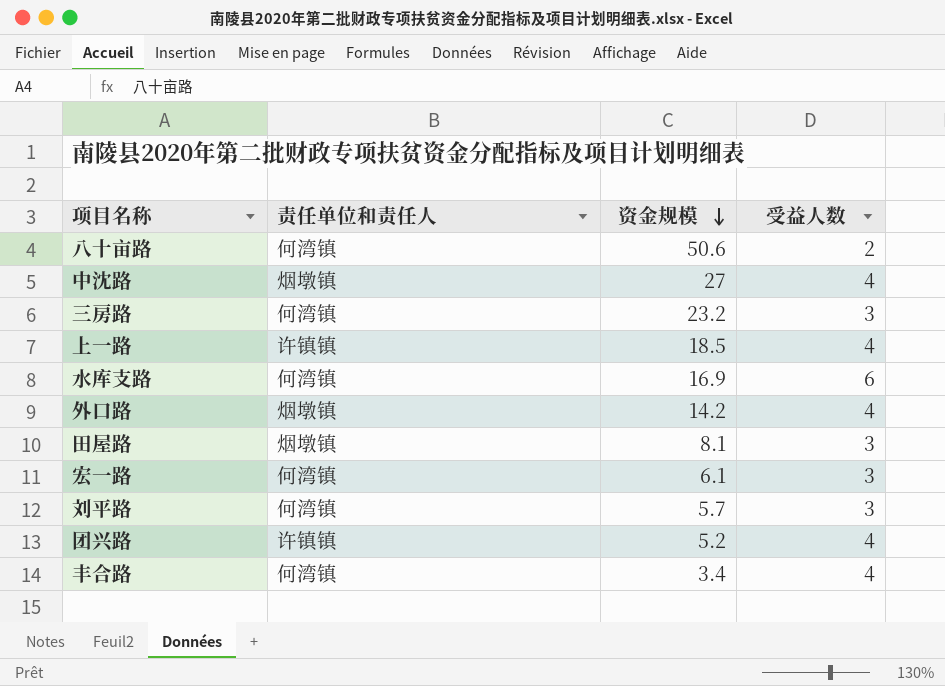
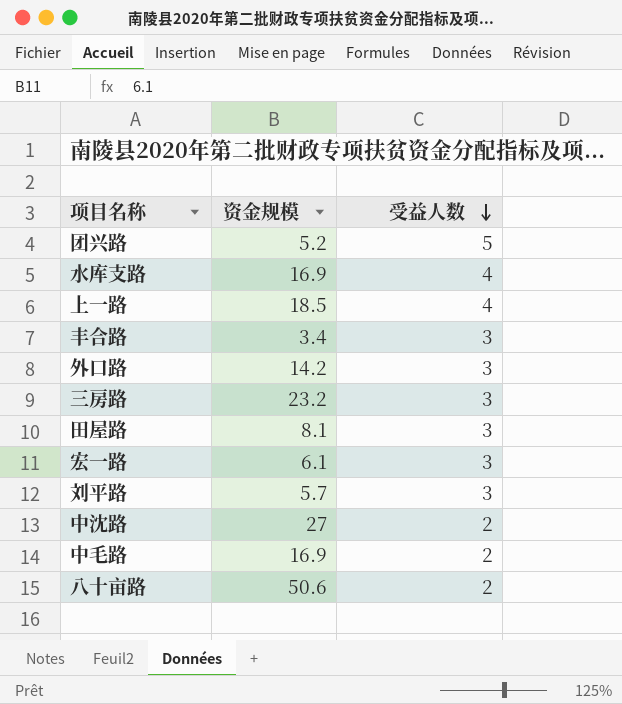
row order: 资金规模 descending -> 受益人数 descending
column 责任单位和责任人 | position: 2 -> none
团兴路 | 受益人数: 4 -> 5
水库支路 | 受益人数: 6 -> 4
丰合路 | 受益人数: 4 -> 3
外口路 | 受益人数: 4 -> 3
中沈路 | 受益人数: 4 -> 2
row 中毛路: none -> 16.9 | 2

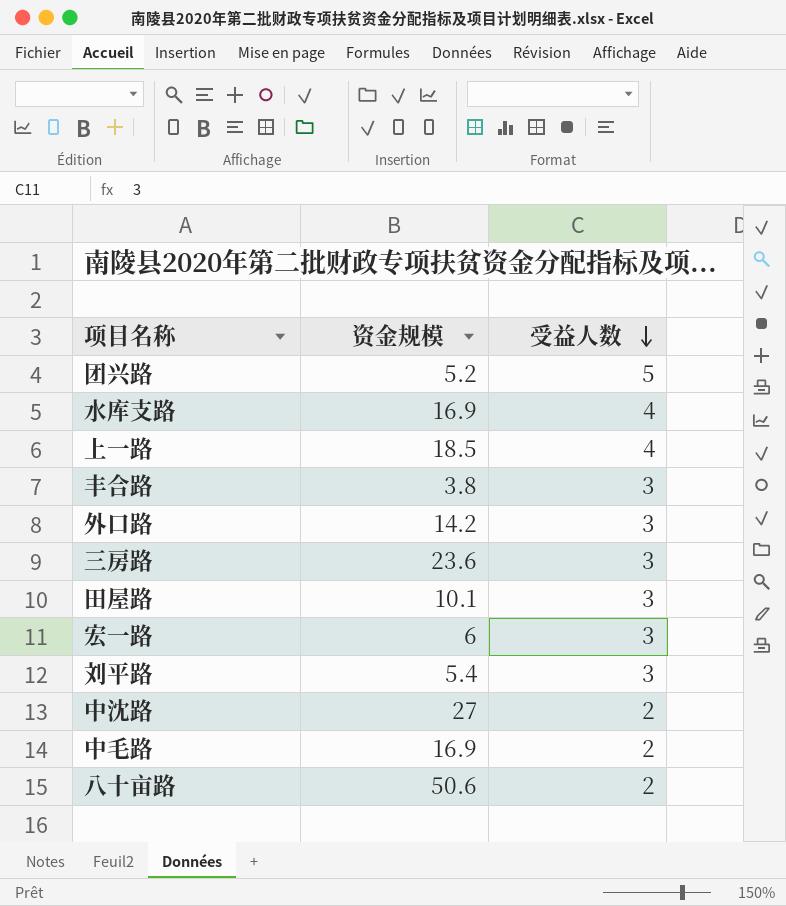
丰合路 | 资金规模: 3.4 -> 3.8
三房路 | 资金规模: 23.2 -> 23.6
田屋路 | 资金规模: 8.1 -> 10.1
宏一路 | 资金规模: 6.1 -> 6
刘平路 | 资金规模: 5.7 -> 5.4

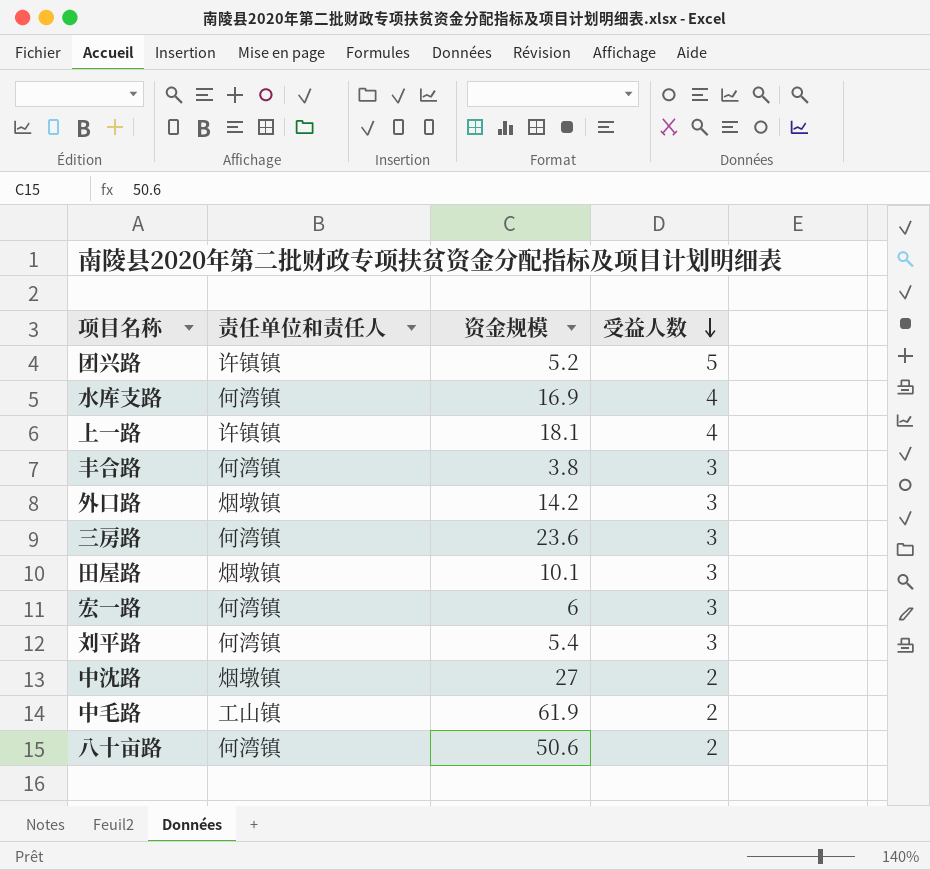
column 责任单位和责任人 | position: none -> 2
上一路 | 资金规模: 18.5 -> 18.1
中毛路 | 资金规模: 16.9 -> 61.9

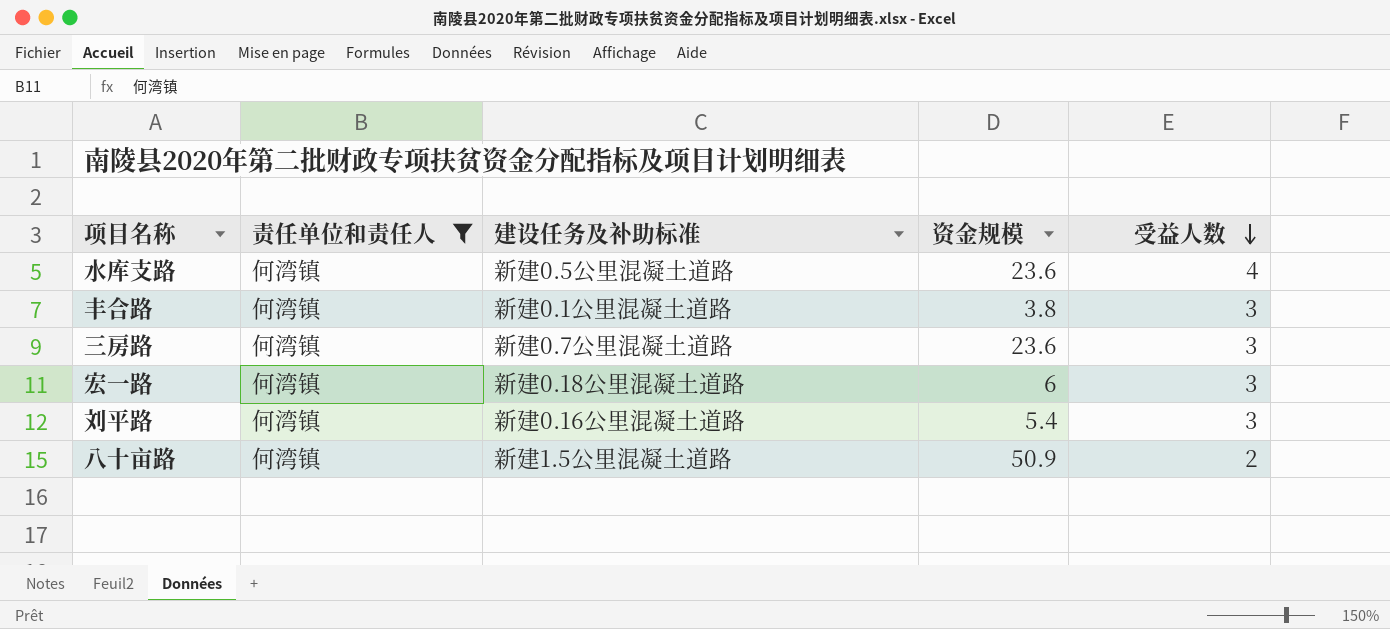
filter: none -> 责任单位和责任人 = 何湾镇
column 建设任务及补助标准 | position: none -> 3
水库支路 | 资金规模: 16.9 -> 23.6
八十亩路 | 资金规模: 50.6 -> 50.9

